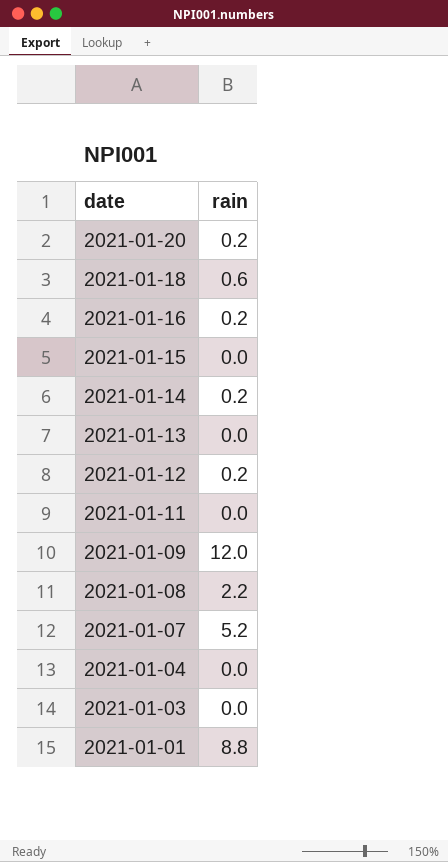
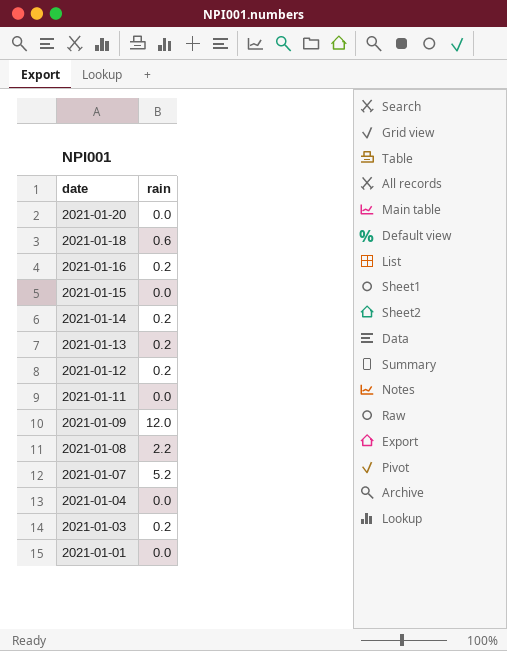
2021-01-20 | rain: 0.2 -> 0.0
2021-01-13 | rain: 0.0 -> 0.2
2021-01-03 | rain: 0.0 -> 0.2
2021-01-01 | rain: 8.8 -> 0.0

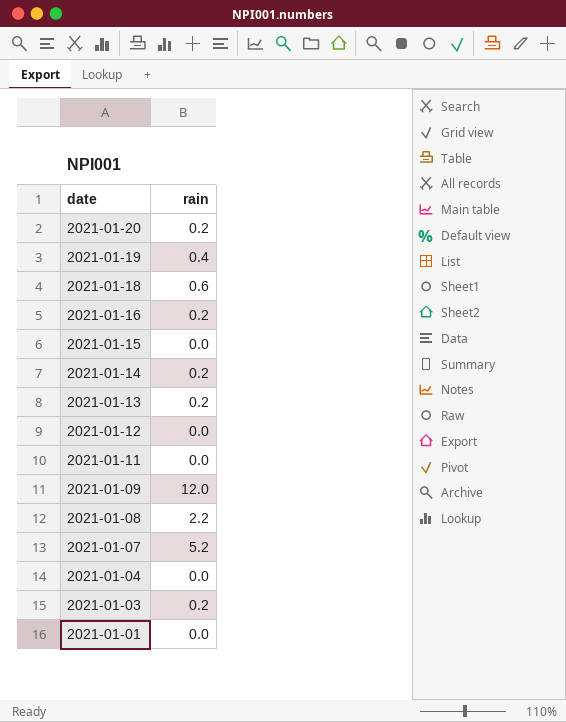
2021-01-20 | rain: 0.0 -> 0.2
row 2021-01-19: none -> 0.4
2021-01-12 | rain: 0.2 -> 0.0

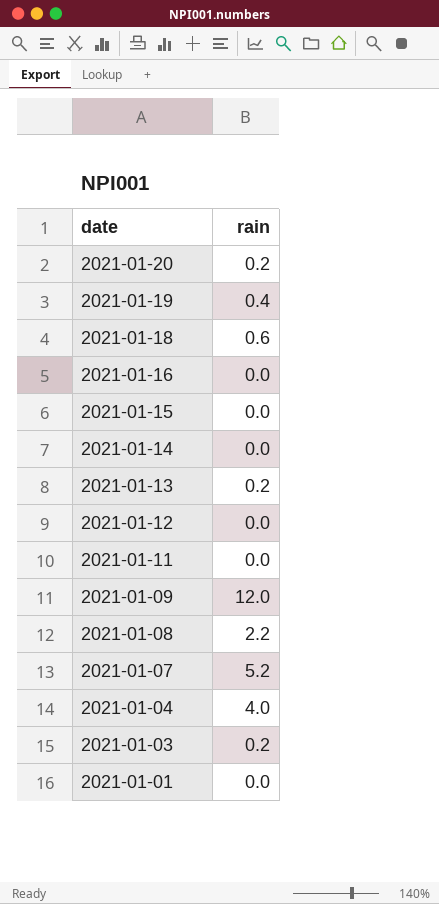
2021-01-16 | rain: 0.2 -> 0.0
2021-01-14 | rain: 0.2 -> 0.0
2021-01-04 | rain: 0.0 -> 4.0

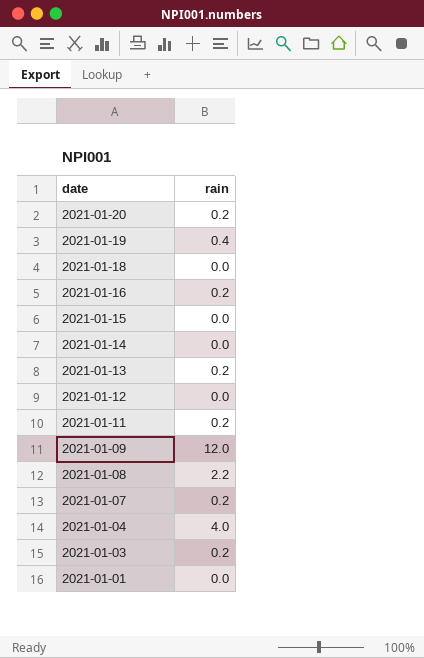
2021-01-18 | rain: 0.6 -> 0.0
2021-01-16 | rain: 0.0 -> 0.2
2021-01-11 | rain: 0.0 -> 0.2
2021-01-07 | rain: 5.2 -> 0.2

